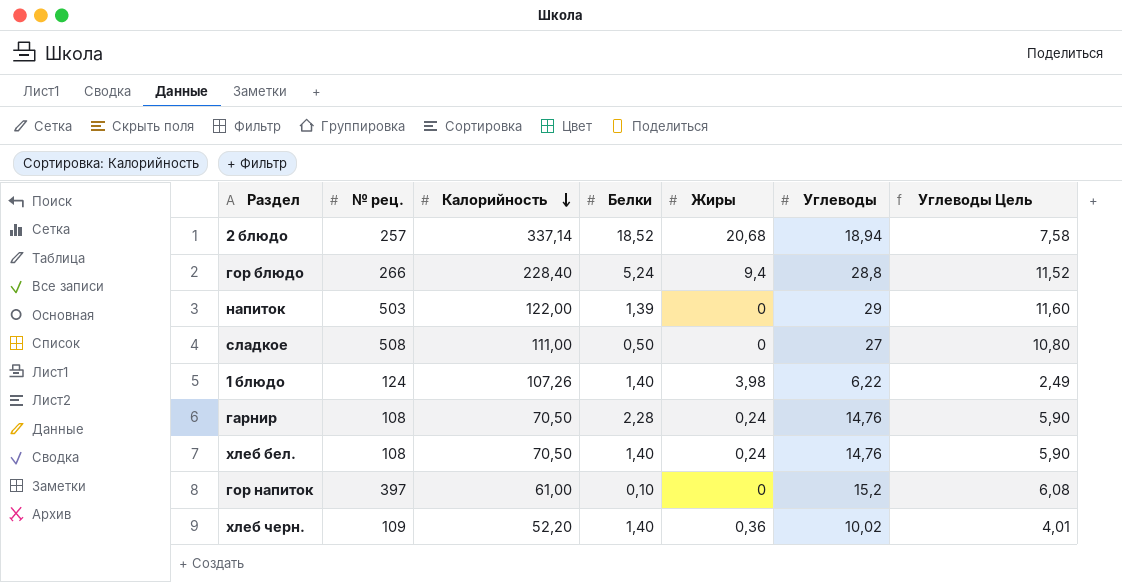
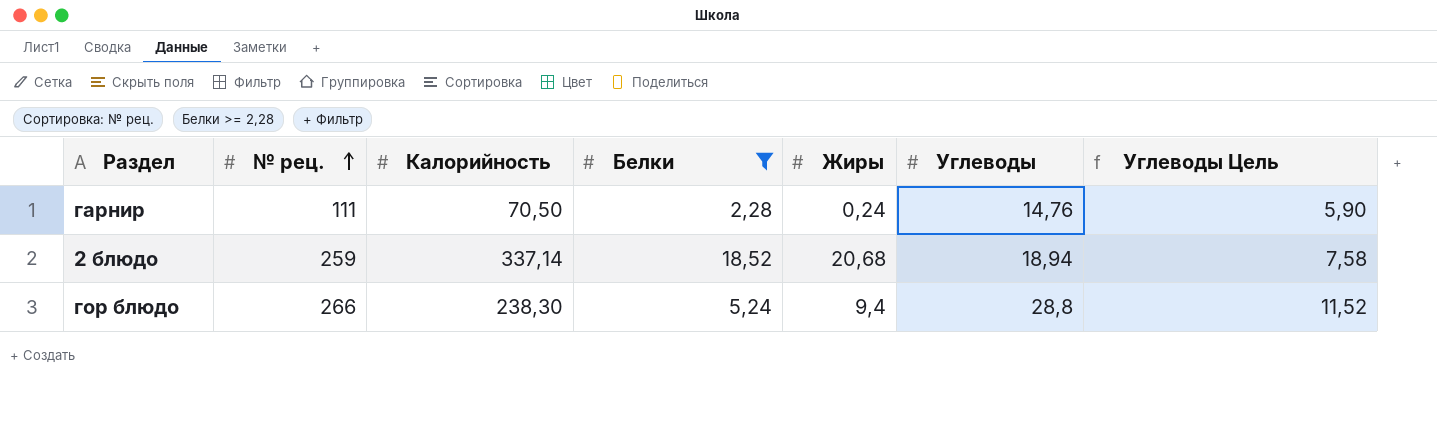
filter: none -> Белки >= 2,28
row order: Калорийность descending -> № рец. ascending
гарнир | № рец.: 108 -> 111
2 блюдо | № рец.: 257 -> 259
гор блюдо | Калорийность: 228,40 -> 238,30

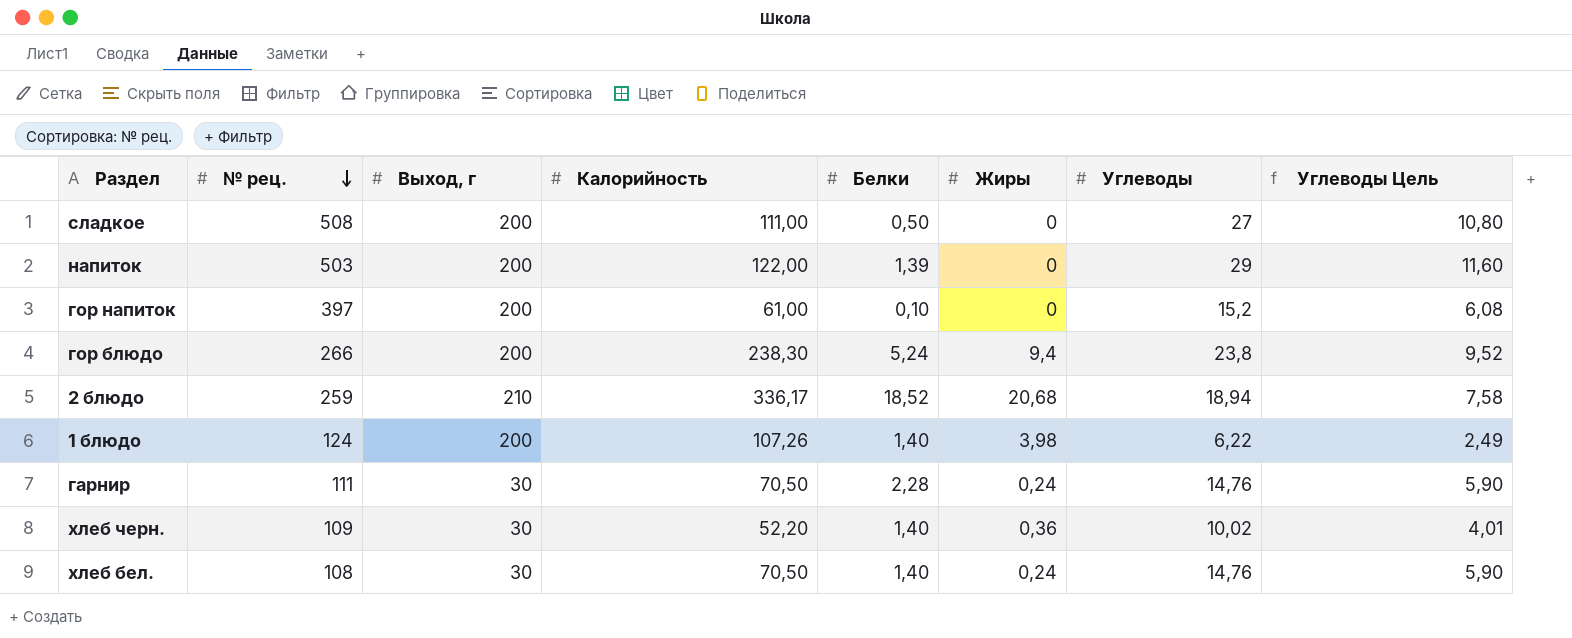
filter: Белки >= 2,28 -> none
row order: № рец. ascending -> № рец. descending
column Выход, г | position: none -> 3
гор блюдо | Углеводы: 28,8 -> 23,8
гор блюдо | Углеводы Цель: 11,52 -> 9,52
2 блюдо | Калорийность: 337,14 -> 336,17

